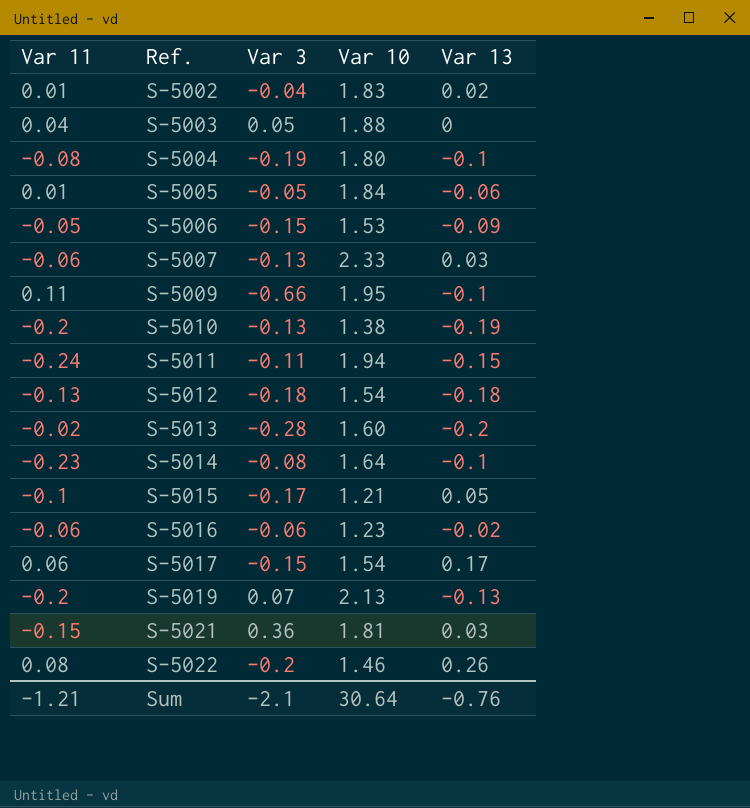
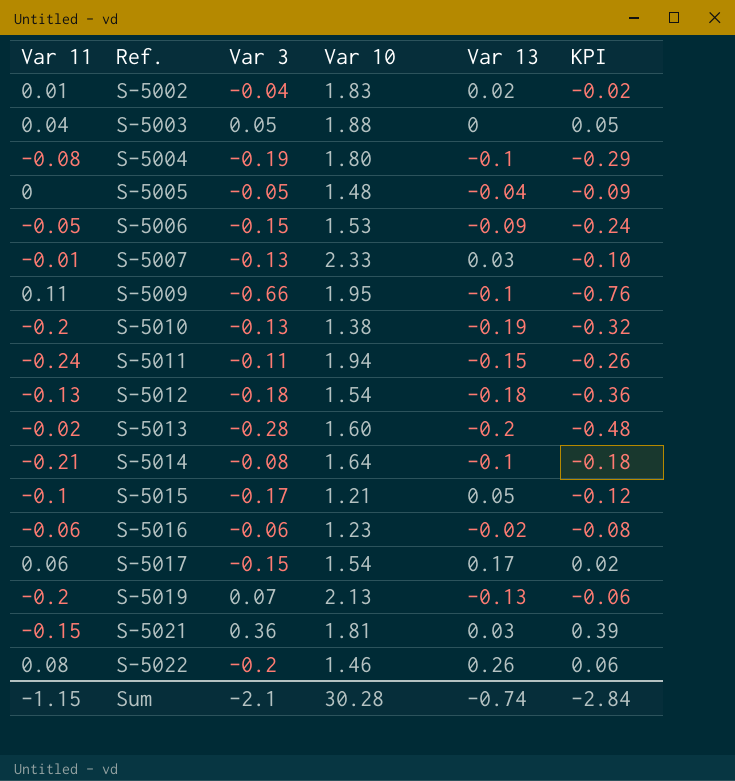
column KPI | formula: none -> [Var 3] + [Var 13]
S-5005 | Var 11: 0.01 -> 0
S-5005 | Var 10: 1.84 -> 1.48
S-5005 | Var 13: -0.06 -> -0.04
S-5007 | Var 11: -0.06 -> -0.01
S-5014 | Var 11: -0.23 -> -0.21
Sum | Var 11: -1.21 -> -1.15
Sum | Var 10: 30.64 -> 30.28
Sum | Var 13: -0.76 -> -0.74

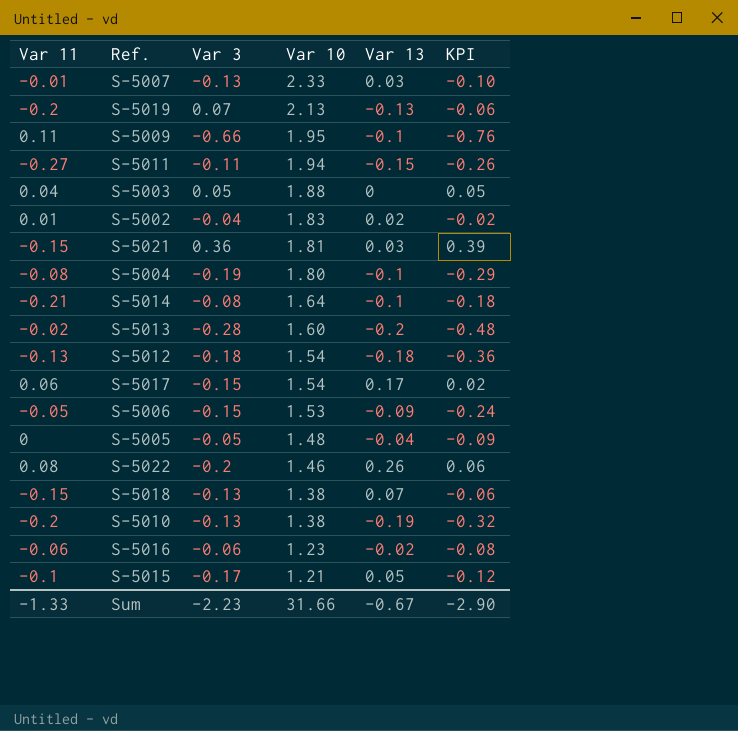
row order: Ref. ascending -> Var 10 descending
S-5011 | Var 11: -0.24 -> -0.27
row S-5018: none -> -0.15 | -0.13 | 1.38 | 0.07 | -0.06
Sum | Var 11: -1.15 -> -1.33
Sum | Var 3: -2.1 -> -2.23
Sum | Var 10: 30.28 -> 31.66
Sum | Var 13: -0.74 -> -0.67
Sum | KPI: -2.84 -> -2.90

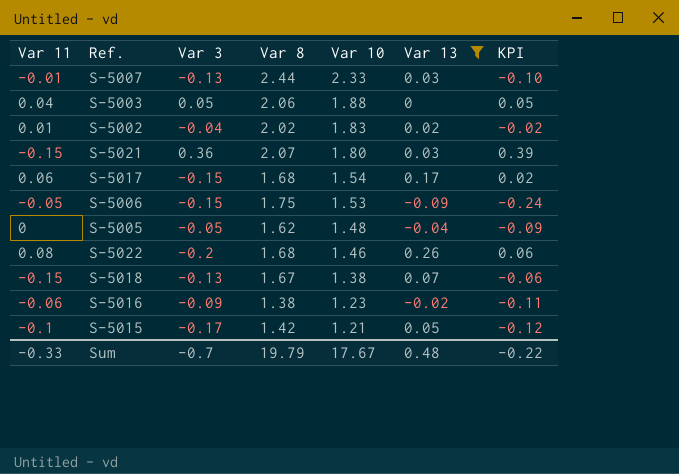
filter: none -> Var 13 >= -0.09
column Var 8 | position: none -> 4
S-5021 | Var 10: 1.81 -> 1.80
S-5016 | Var 3: -0.06 -> -0.09
S-5016 | KPI: -0.08 -> -0.11
Sum | Var 11: -1.33 -> -0.33
Sum | Var 3: -2.23 -> -0.7
Sum | Var 10: 31.66 -> 17.67
Sum | Var 13: -0.67 -> 0.48
Sum | KPI: -2.90 -> -0.22

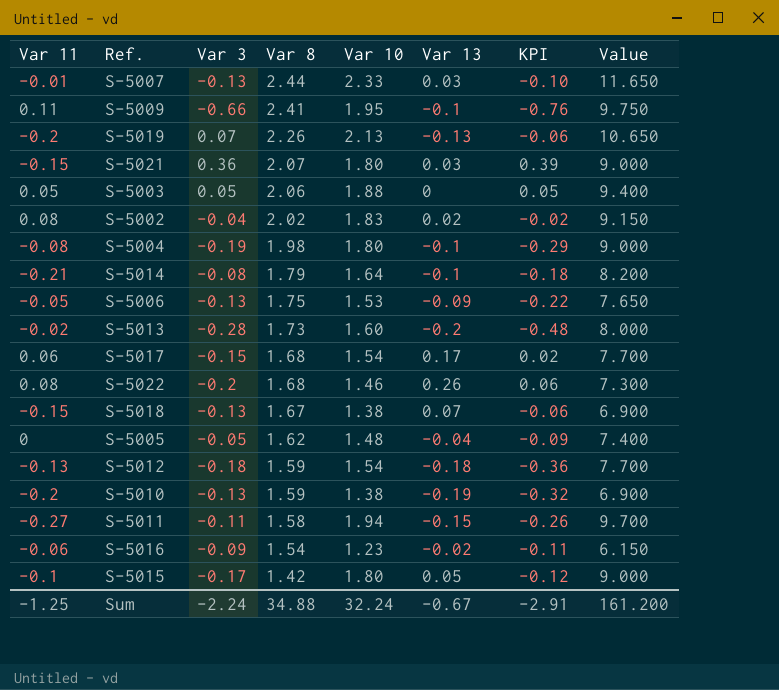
filter: Var 13 >= -0.09 -> none
row order: Var 10 descending -> Var 8 descending
column Value | formula: none -> [Var 10] * 5
S-5003 | Var 11: 0.04 -> 0.05
S-5002 | Var 11: 0.01 -> 0.08
S-5006 | Var 3: -0.15 -> -0.13
S-5006 | KPI: -0.24 -> -0.22
S-5016 | Var 8: 1.38 -> 1.54
S-5015 | Var 10: 1.21 -> 1.80
Sum | Var 11: -0.33 -> -1.25
Sum | Var 3: -0.7 -> -2.24
Sum | Var 8: 19.79 -> 34.88
Sum | Var 10: 17.67 -> 32.24
Sum | Var 13: 0.48 -> -0.67
Sum | KPI: -0.22 -> -2.91

